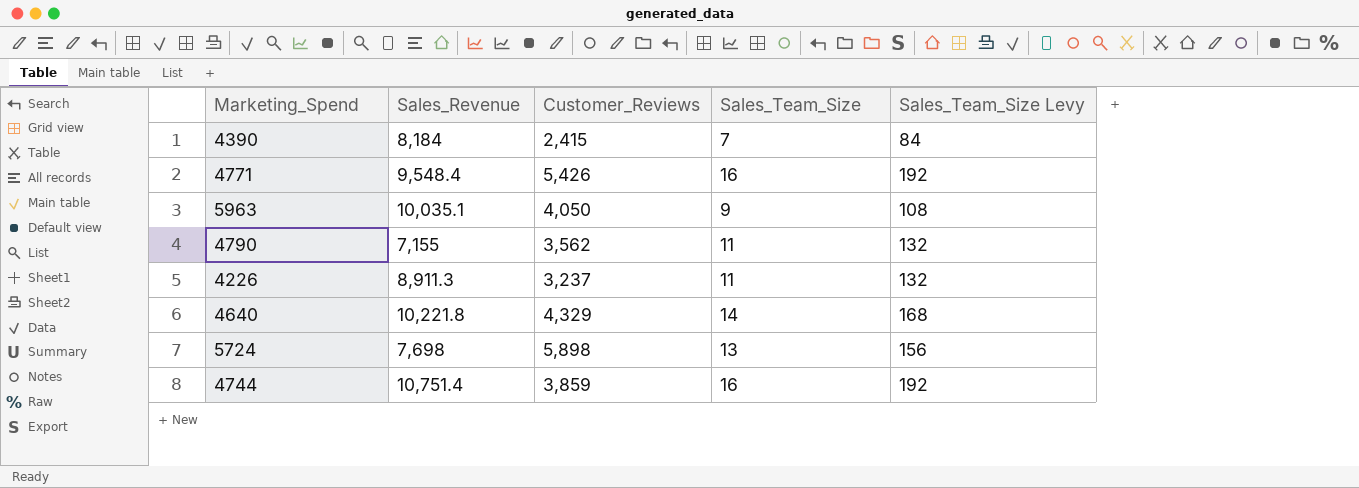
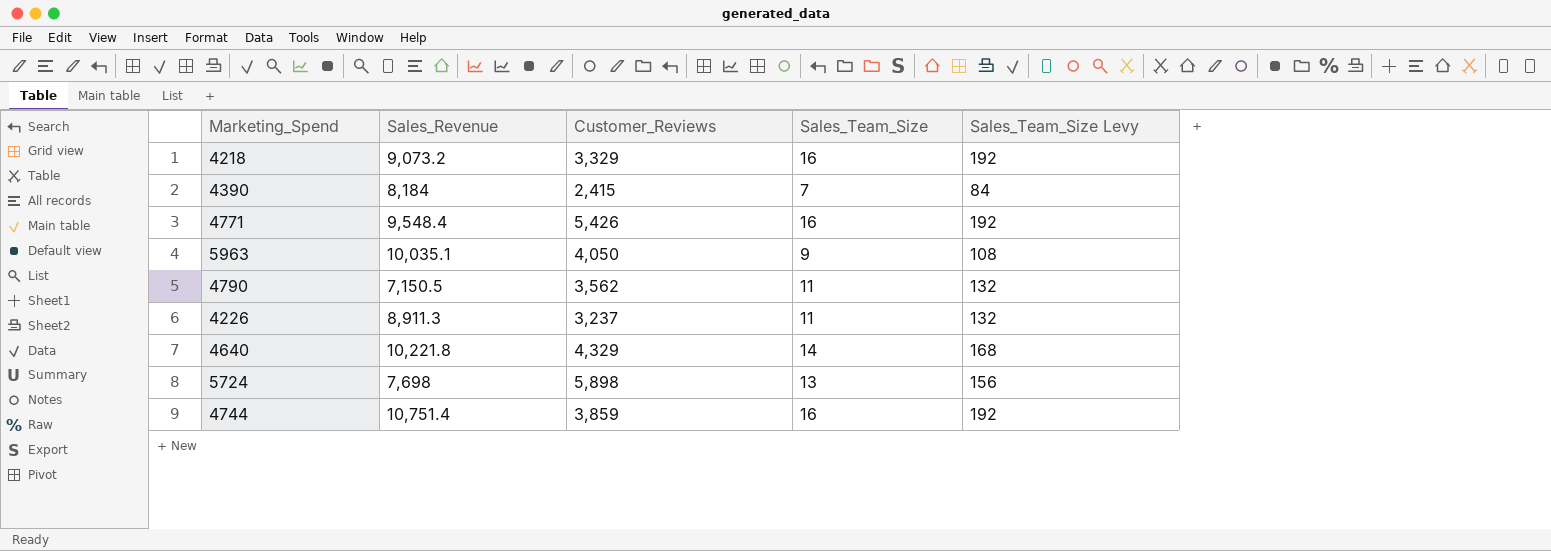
row 4218: none -> 9,073.2 | 3,329 | 16 | 192
4790 | Sales_Revenue: 7,155 -> 7,150.5

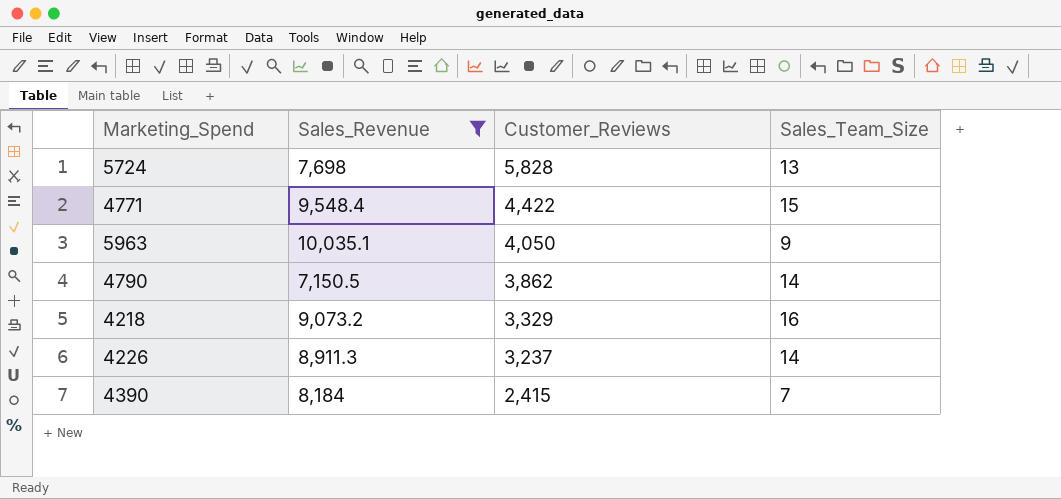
filter: none -> Sales_Revenue <= 10,035.1
row order: none -> Customer_Reviews descending
column Sales_Team_Size Levy | formula: [Sales_Team_Size] * 12 -> none
5724 | Customer_Reviews: 5,898 -> 5,828
4771 | Customer_Reviews: 5,426 -> 4,422
4771 | Sales_Team_Size: 16 -> 15
4790 | Customer_Reviews: 3,562 -> 3,862
4790 | Sales_Team_Size: 11 -> 14
4226 | Sales_Team_Size: 11 -> 14

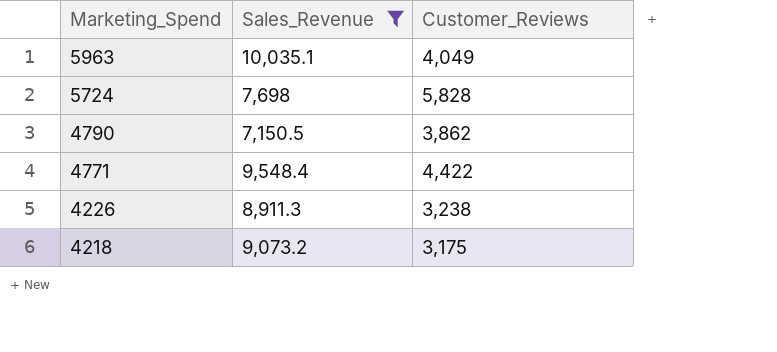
row order: Customer_Reviews descending -> Marketing_Spend descending
column Sales_Team_Size | position: 4 -> none
row 4390: 8,184 | 2,415 | 7 -> none
5963 | Customer_Reviews: 4,050 -> 4,049
4226 | Customer_Reviews: 3,237 -> 3,238
4218 | Customer_Reviews: 3,329 -> 3,175

